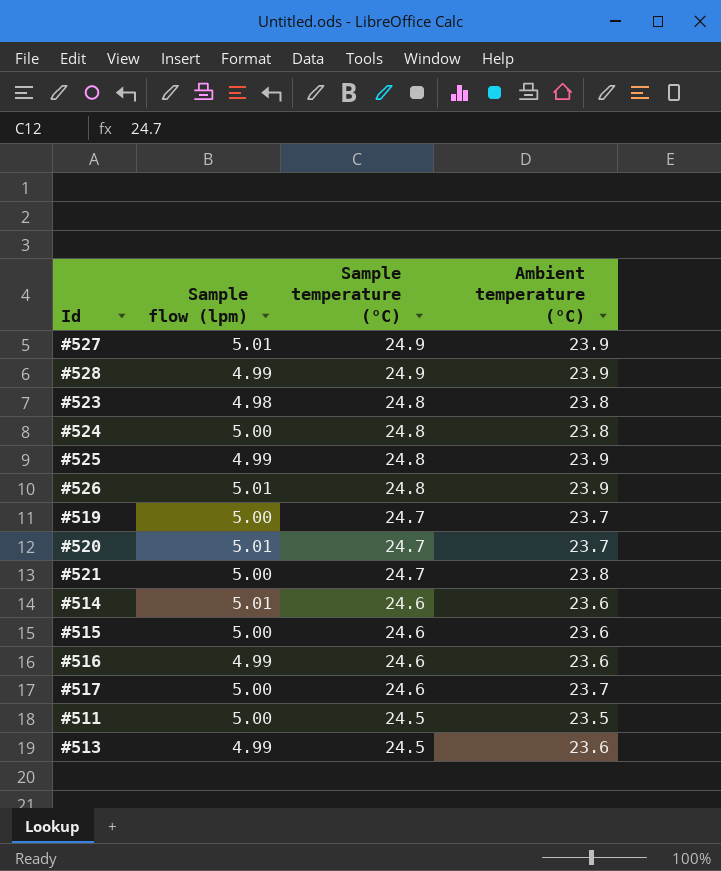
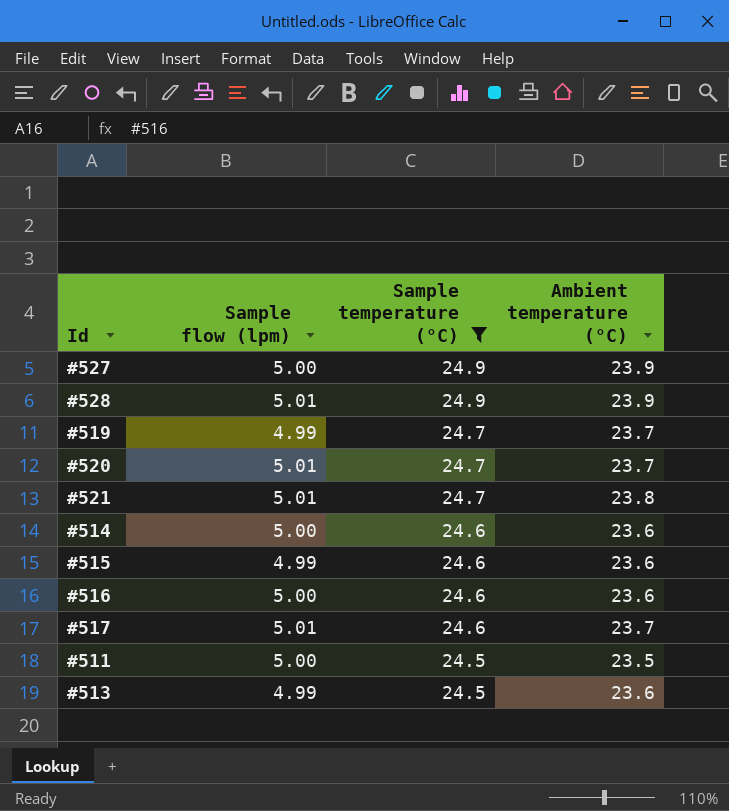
filter: none -> Sample temperature (°C) != 24.8
#527 | Sample flow (lpm): 5.01 -> 5.00
#528 | Sample flow (lpm): 4.99 -> 5.01
#519 | Sample flow (lpm): 5.00 -> 4.99
#521 | Sample flow (lpm): 5.00 -> 5.01
#514 | Sample flow (lpm): 5.01 -> 5.00
#515 | Sample flow (lpm): 5.00 -> 4.99
#516 | Sample flow (lpm): 4.99 -> 5.00
#517 | Sample flow (lpm): 5.00 -> 5.01

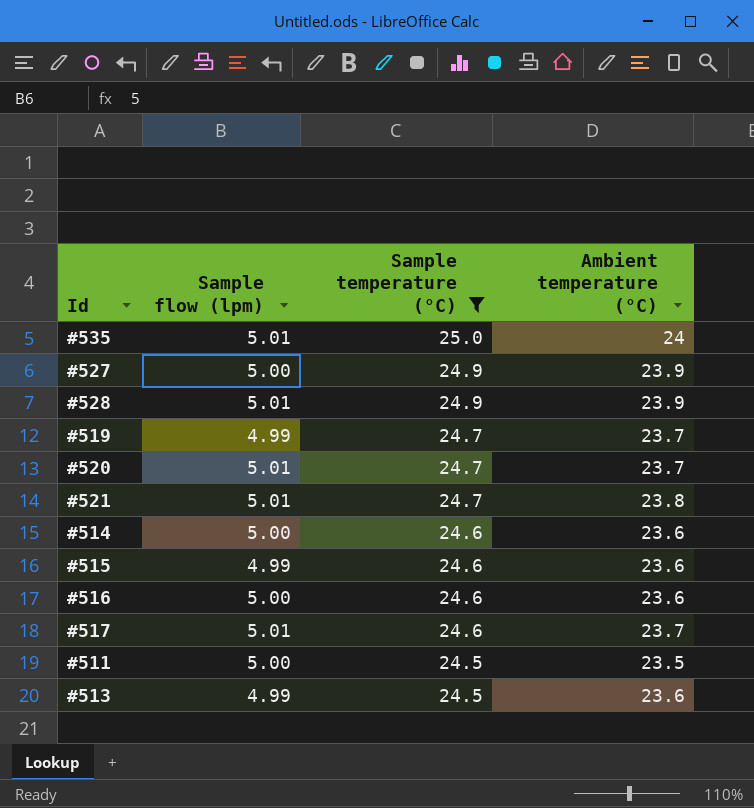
row #535: none -> 5.01 | 25.0 | 24

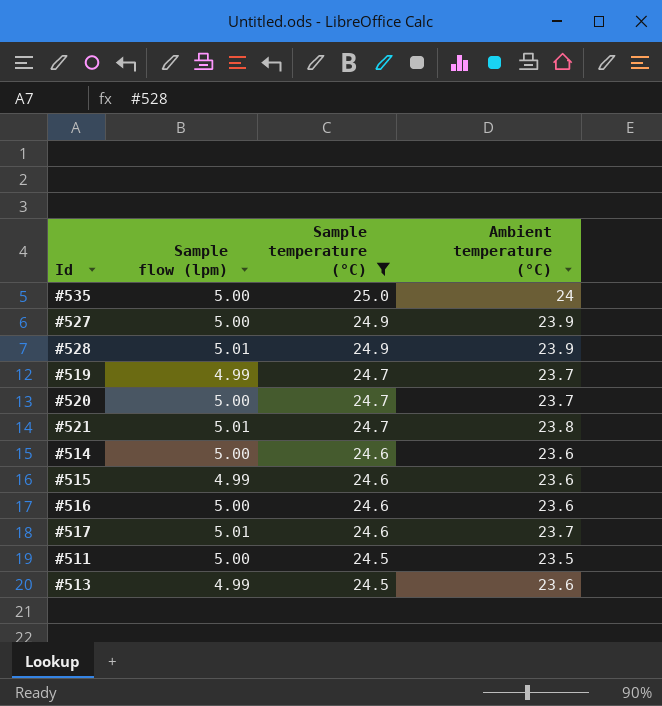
#535 | Sample flow (lpm): 5.01 -> 5.00
#520 | Sample flow (lpm): 5.01 -> 5.00

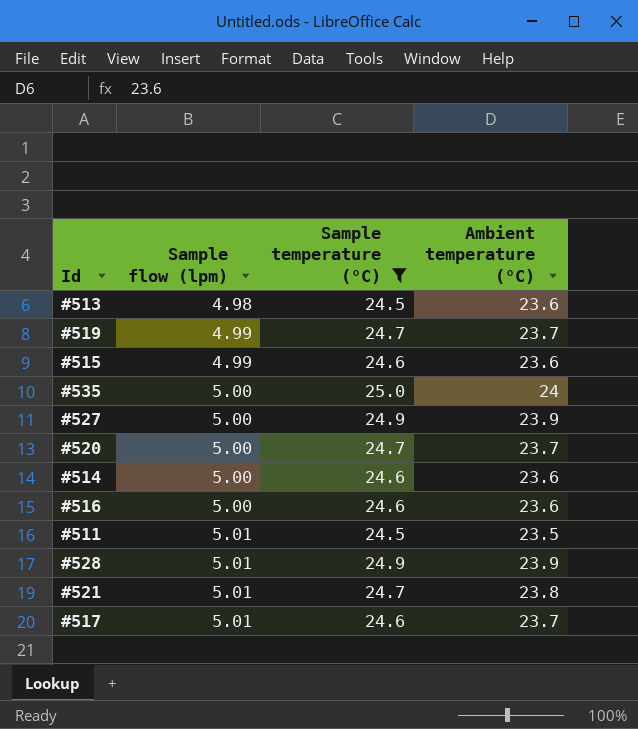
row order: Sample temperature (°C) descending -> Sample flow (lpm) ascending
#513 | Sample flow (lpm): 4.99 -> 4.98
#511 | Sample flow (lpm): 5.00 -> 5.01

